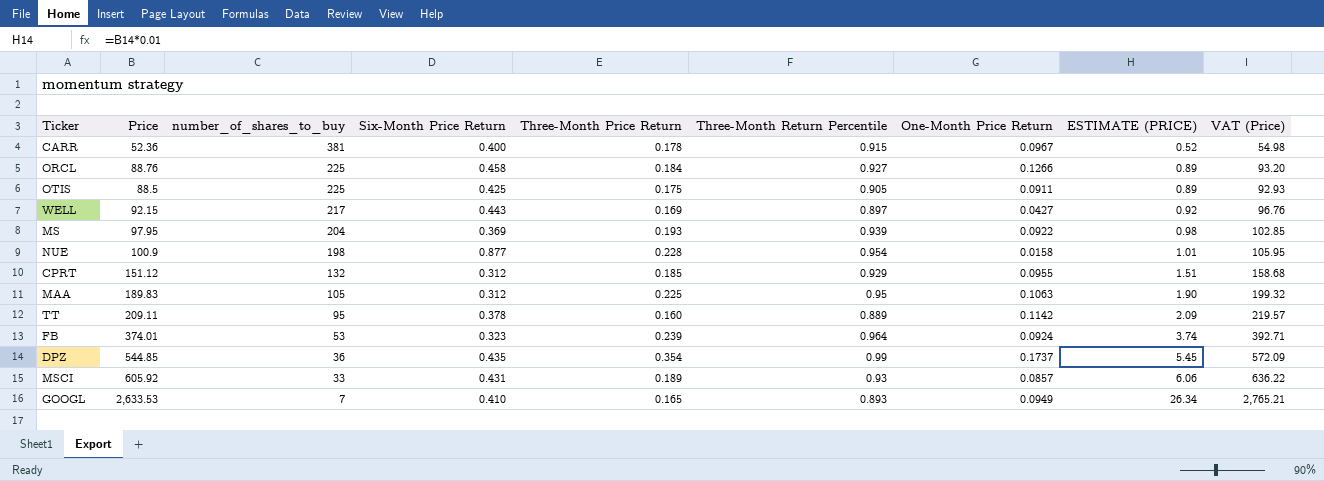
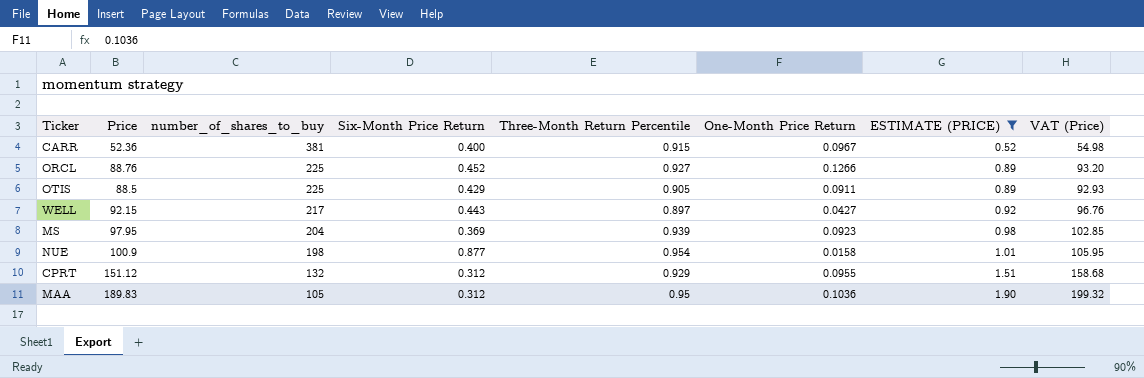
filter: none -> ESTIMATE (PRICE) <= 1.90
column Three-Month Price Return | position: 5 -> none
ORCL | Six-Month Price Return: 0.458 -> 0.452
OTIS | Six-Month Price Return: 0.425 -> 0.429
MS | One-Month Price Return: 0.0922 -> 0.0923
MAA | One-Month Price Return: 0.1063 -> 0.1036

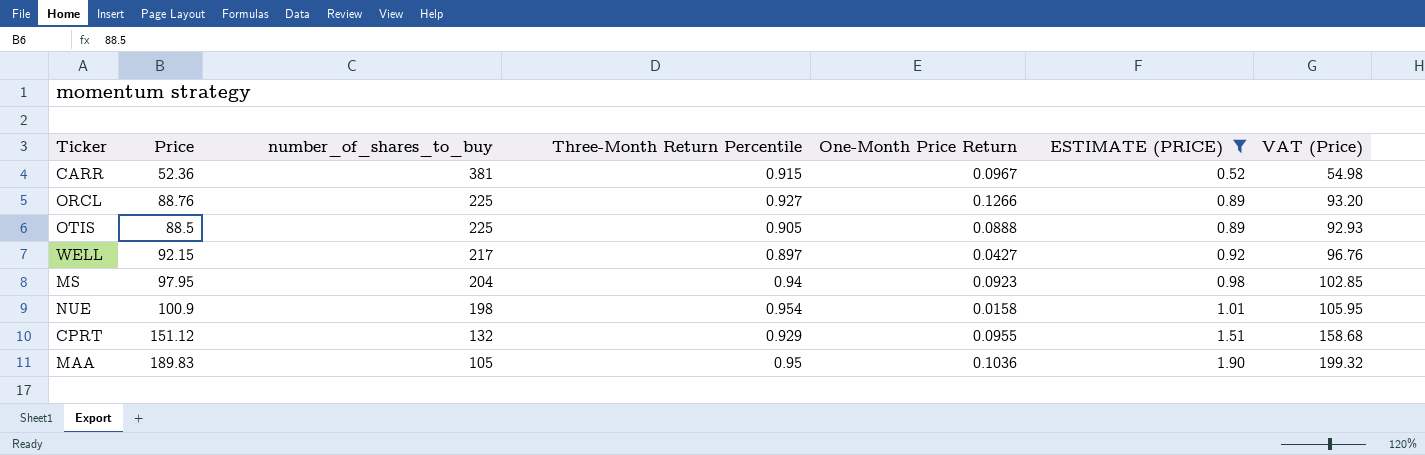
column Six-Month Price Return | position: 4 -> none
OTIS | One-Month Price Return: 0.0911 -> 0.0888
MS | Three-Month Return Percentile: 0.939 -> 0.94

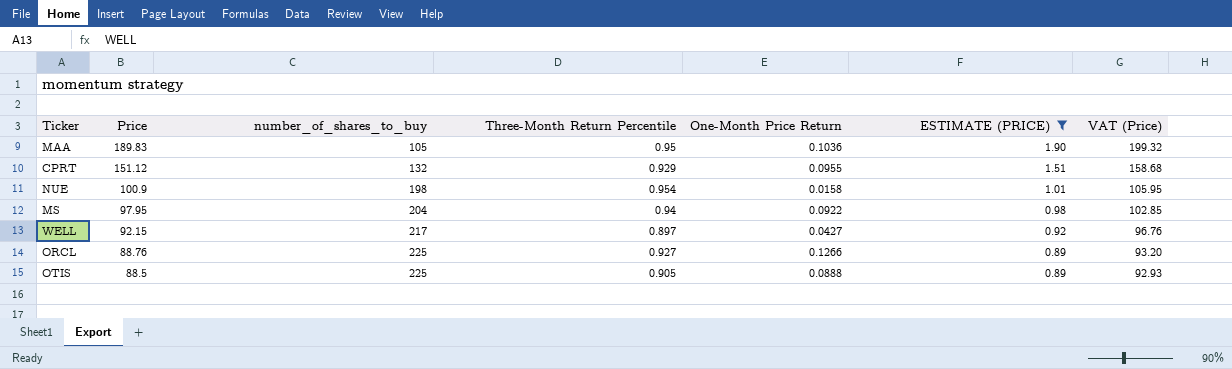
row order: number_of_shares_to_buy descending -> Price descending
row CARR: 52.36 | 381 | 0.915 | 0.0967 | 0.52 | 54.98 -> none
MS | One-Month Price Return: 0.0923 -> 0.0922

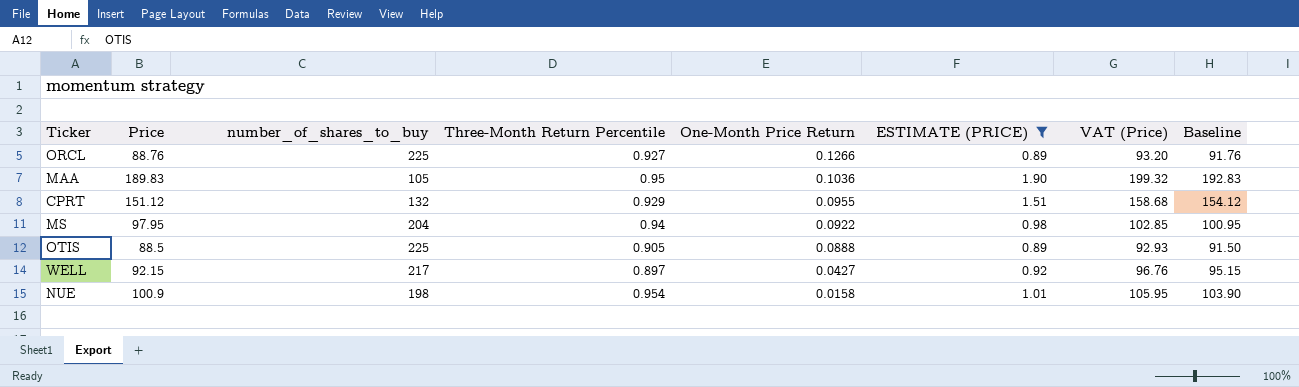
row order: Price descending -> One-Month Price Return descending
column Baseline | formula: none -> [Price] + 3

